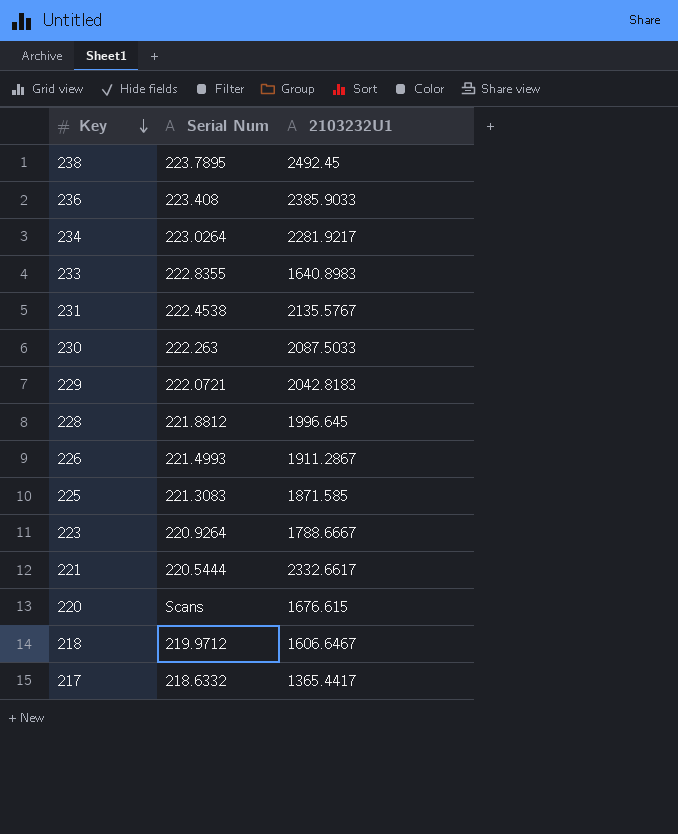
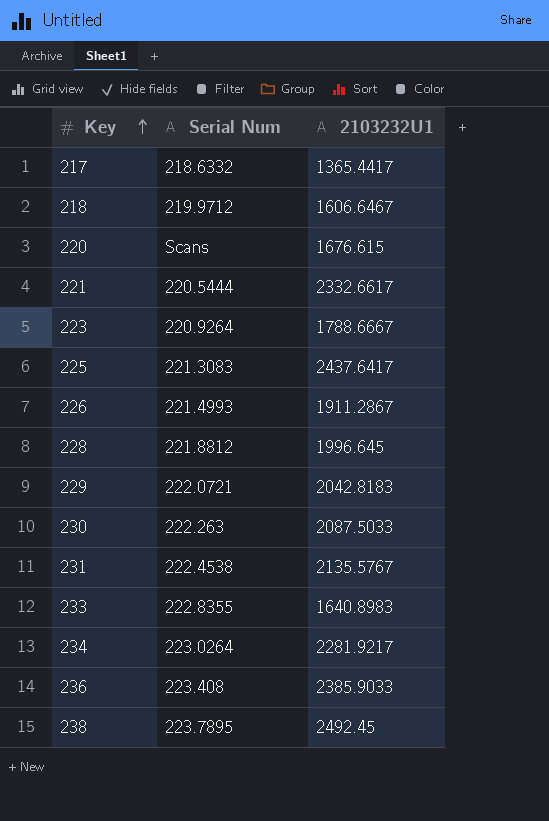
row order: Key descending -> Key ascending
225 | 2103232U1: 1871.585 -> 2437.6417

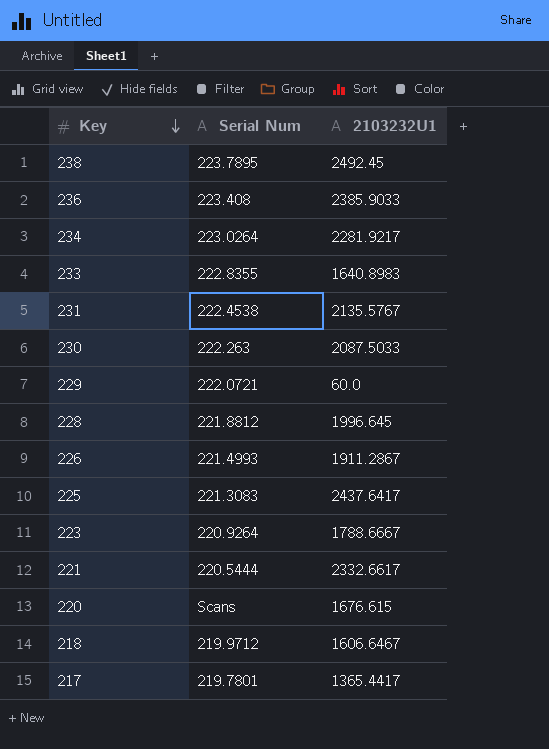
row order: Key ascending -> Key descending
229 | 2103232U1: 2042.8183 -> 60.0
217 | Serial Num: 218.6332 -> 219.7801

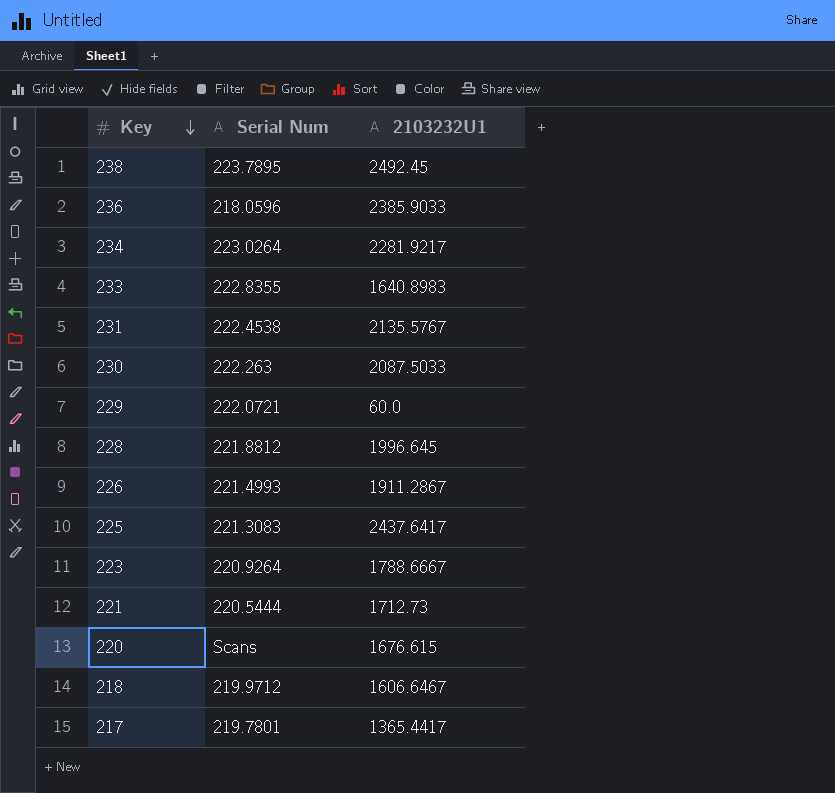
236 | Serial Num: 223.408 -> 218.0596
221 | 2103232U1: 2332.6617 -> 1712.73

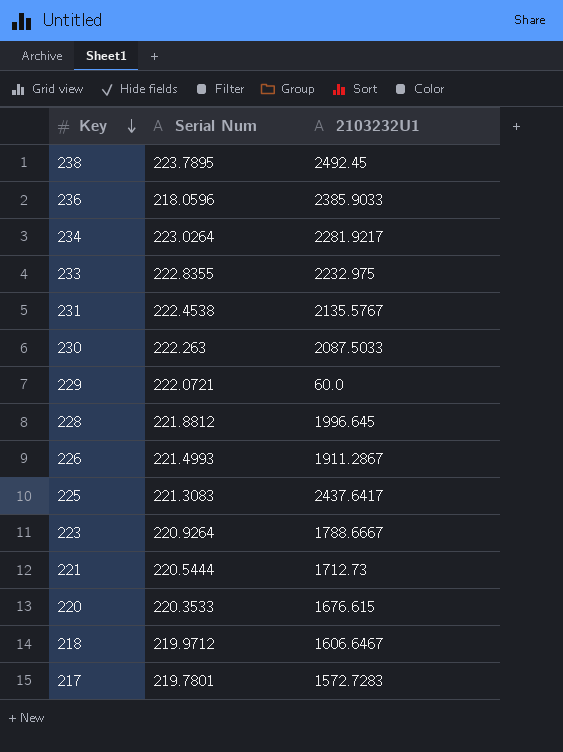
233 | 2103232U1: 1640.8983 -> 2232.975
220 | Serial Num: Scans -> 220.3533
217 | 2103232U1: 1365.4417 -> 1572.7283

